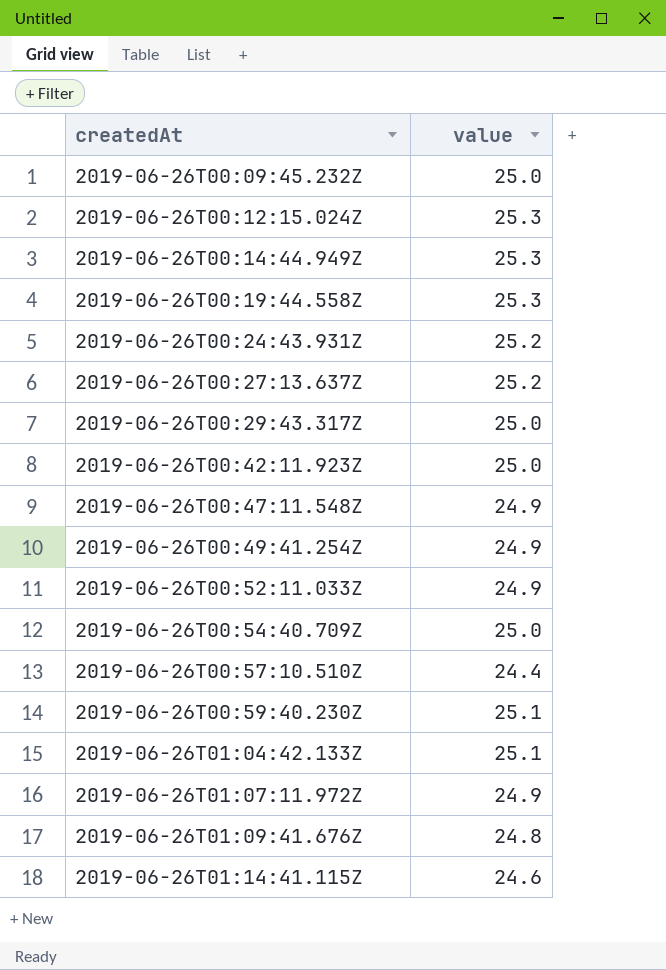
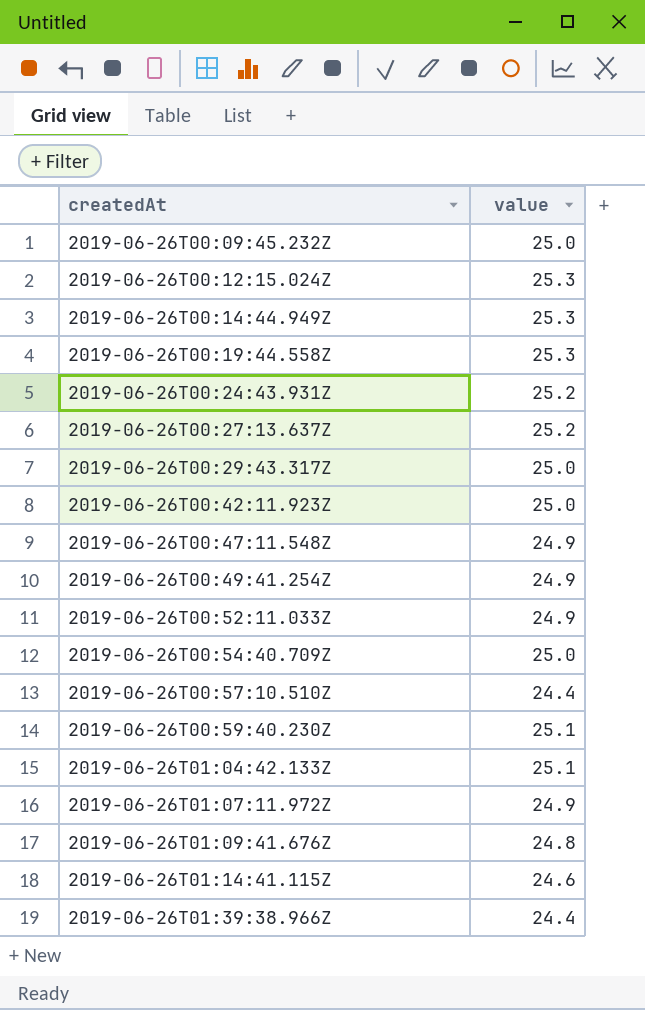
row 2019-06-26T01:39:38.966Z: none -> 24.4

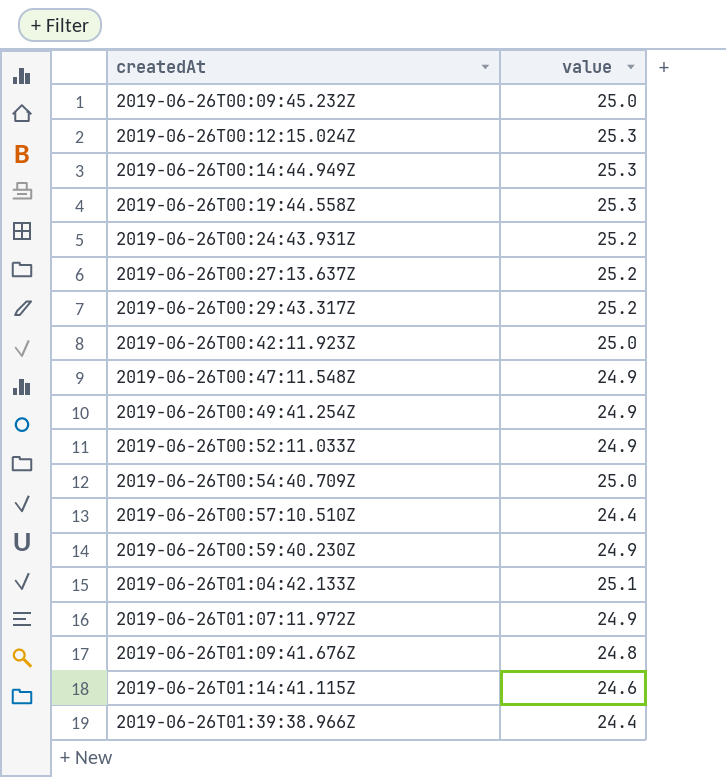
2019-06-26T00:29:43.317Z | value: 25.0 -> 25.2
2019-06-26T00:59:40.230Z | value: 25.1 -> 24.9

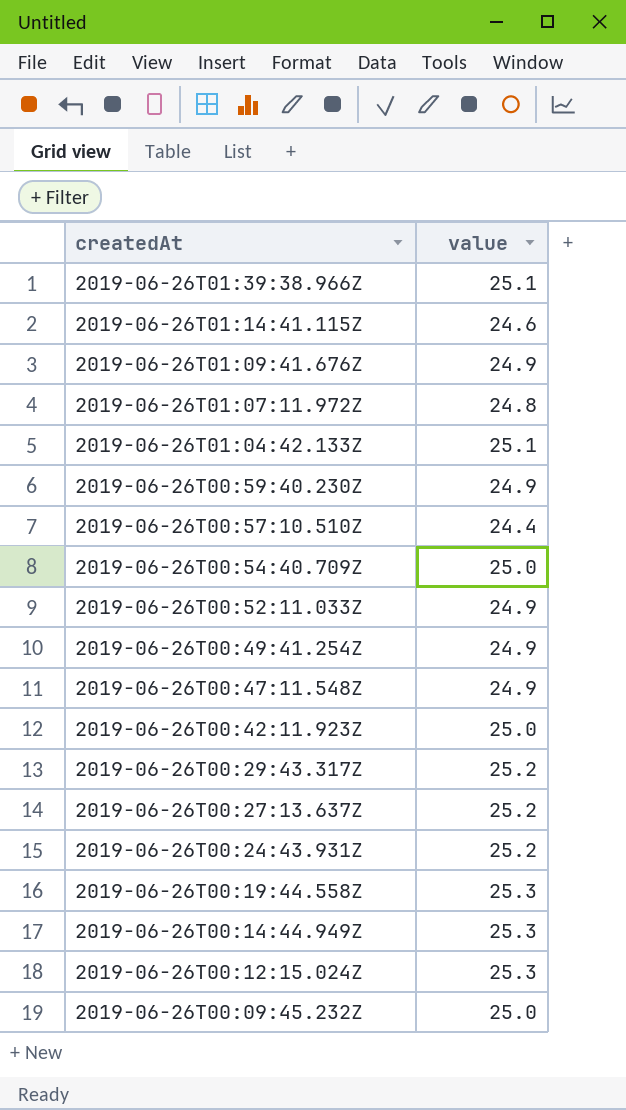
row order: createdAt ascending -> createdAt descending
2019-06-26T01:39:38.966Z | value: 24.4 -> 25.1
2019-06-26T01:09:41.676Z | value: 24.8 -> 24.9
2019-06-26T01:07:11.972Z | value: 24.9 -> 24.8

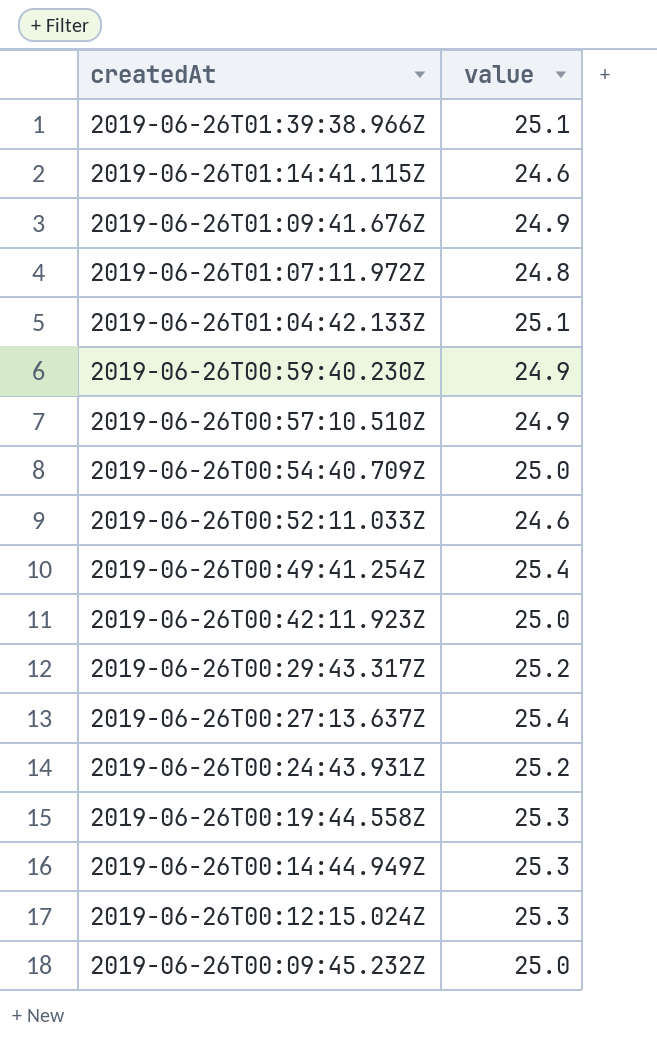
row 2019-06-26T00:47:11.548Z: 24.9 -> none
2019-06-26T00:57:10.510Z | value: 24.4 -> 24.9
2019-06-26T00:52:11.033Z | value: 24.9 -> 24.6
2019-06-26T00:49:41.254Z | value: 24.9 -> 25.4
2019-06-26T00:27:13.637Z | value: 25.2 -> 25.4

